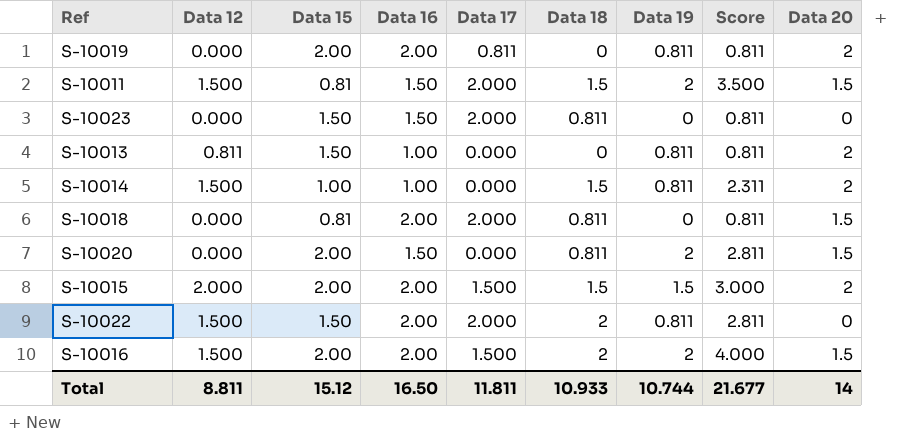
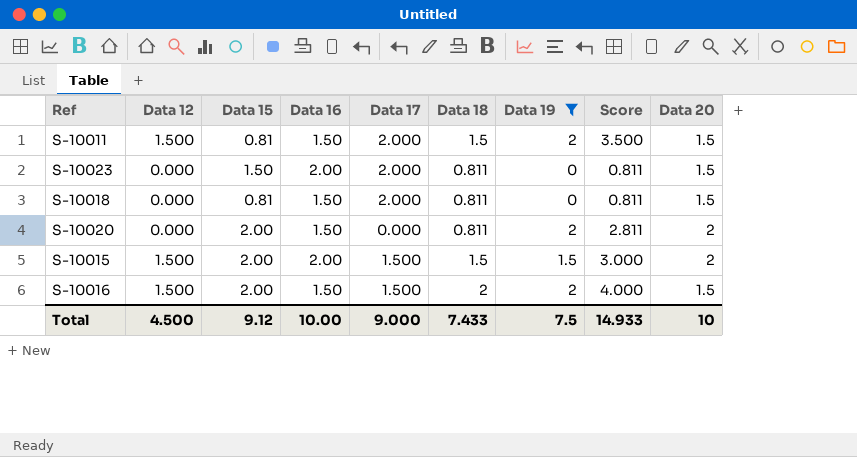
filter: none -> Data 19 != 0.811
S-10023 | Data 16: 1.50 -> 2.00
S-10023 | Data 20: 0 -> 1.5
S-10018 | Data 16: 2.00 -> 1.50
S-10020 | Data 20: 1.5 -> 2
S-10015 | Data 12: 2.000 -> 1.500
S-10016 | Data 16: 2.00 -> 1.50
Total | Data 12: 8.811 -> 4.500
Total | Data 15: 15.12 -> 9.12
Total | Data 16: 16.50 -> 10.00
Total | Data 17: 11.811 -> 9.000
Total | Data 18: 10.933 -> 7.433
Total | Data 19: 10.744 -> 7.5
Total | Score: 21.677 -> 14.933
Total | Data 20: 14 -> 10

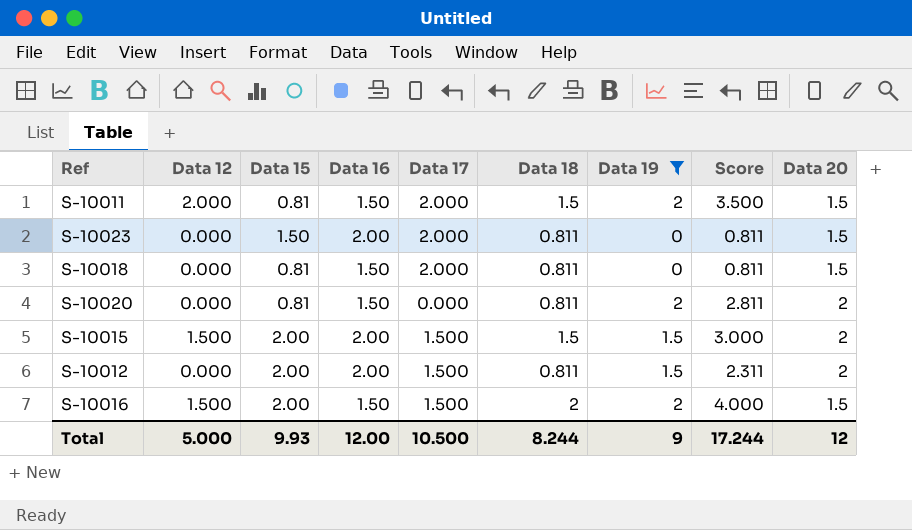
S-10011 | Data 12: 1.500 -> 2.000
S-10020 | Data 15: 2.00 -> 0.81
row S-10012: none -> 0.000 | 2.00 | 2.00 | 1.500 | 0.811 | 1.5 | 2.311 | 2
Total | Data 12: 4.500 -> 5.000
Total | Data 15: 9.12 -> 9.93
Total | Data 16: 10.00 -> 12.00
Total | Data 17: 9.000 -> 10.500
Total | Data 18: 7.433 -> 8.244
Total | Data 19: 7.5 -> 9
Total | Score: 14.933 -> 17.244
Total | Data 20: 10 -> 12

